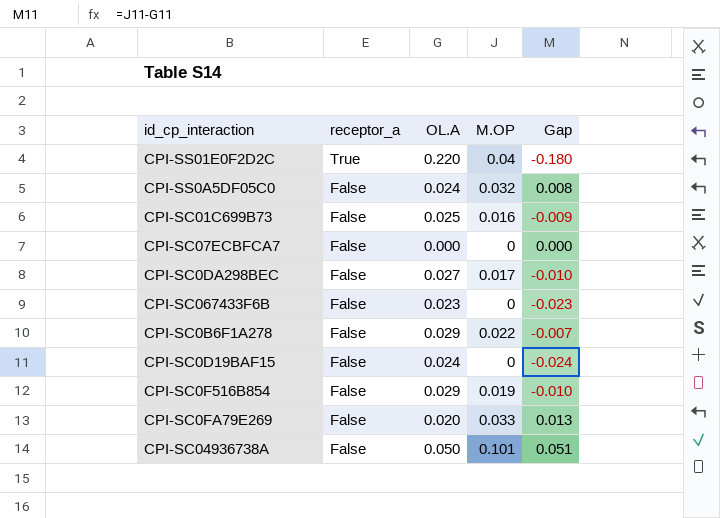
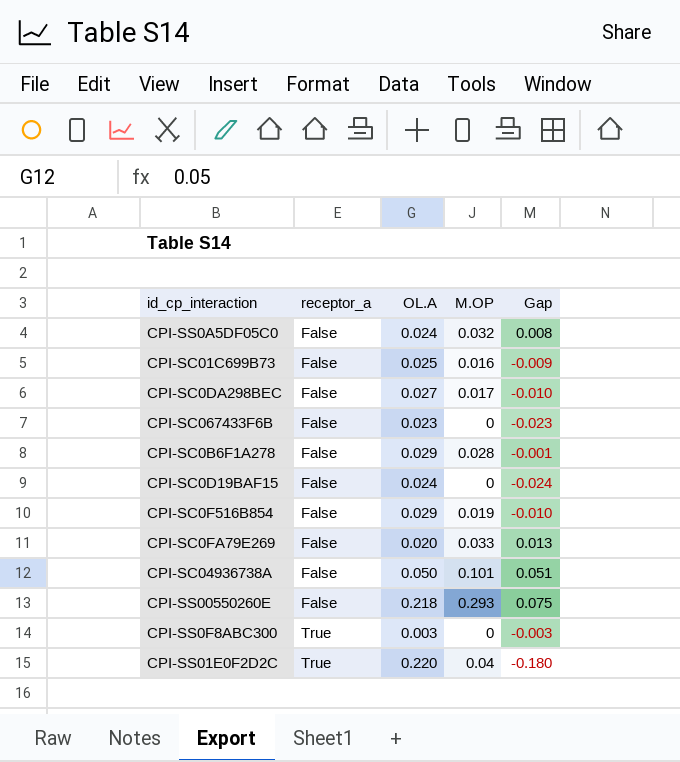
row order: receptor_a descending -> receptor_a ascending
row CPI-SC07ECBFCA7: False | 0.000 | 0 | 0.000 -> none
CPI-SC0B6F1A278 | M.OP: 0.022 -> 0.028
CPI-SC0B6F1A278 | Gap: -0.007 -> -0.001
row CPI-SS00550260E: none -> False | 0.218 | 0.293 | 0.075
row CPI-SS0F8ABC300: none -> True | 0.003 | 0 | -0.003

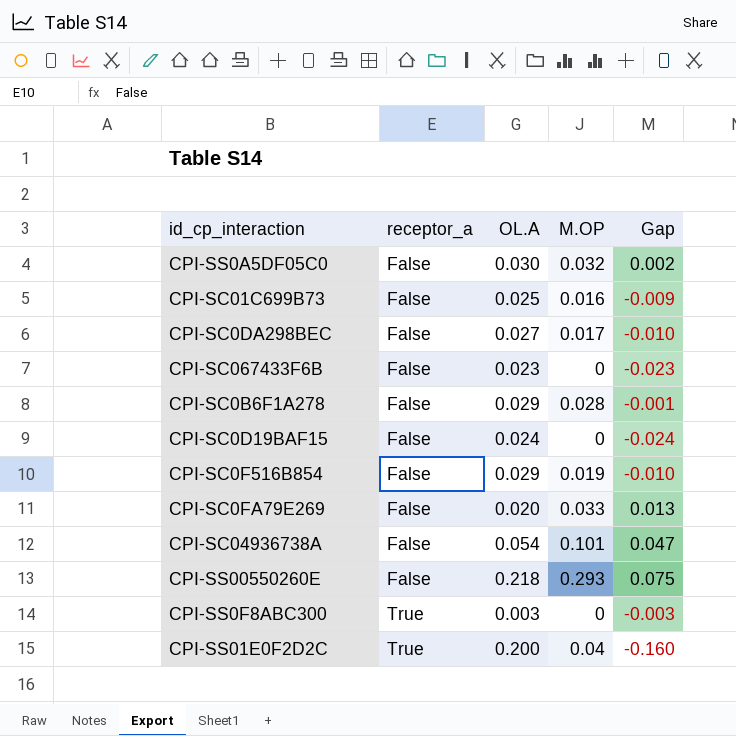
CPI-SS0A5DF05C0 | OL.A: 0.024 -> 0.030
CPI-SS0A5DF05C0 | Gap: 0.008 -> 0.002
CPI-SC04936738A | OL.A: 0.050 -> 0.054
CPI-SC04936738A | Gap: 0.051 -> 0.047
CPI-SS01E0F2D2C | OL.A: 0.220 -> 0.200
CPI-SS01E0F2D2C | Gap: -0.180 -> -0.160

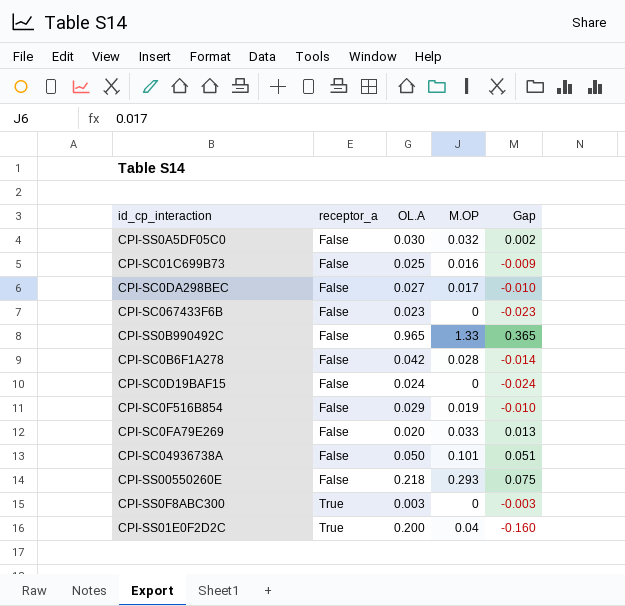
row CPI-SS0B990492C: none -> False | 0.965 | 1.33 | 0.365
CPI-SC0B6F1A278 | OL.A: 0.029 -> 0.042
CPI-SC0B6F1A278 | Gap: -0.001 -> -0.014
CPI-SC04936738A | OL.A: 0.054 -> 0.050
CPI-SC04936738A | Gap: 0.047 -> 0.051

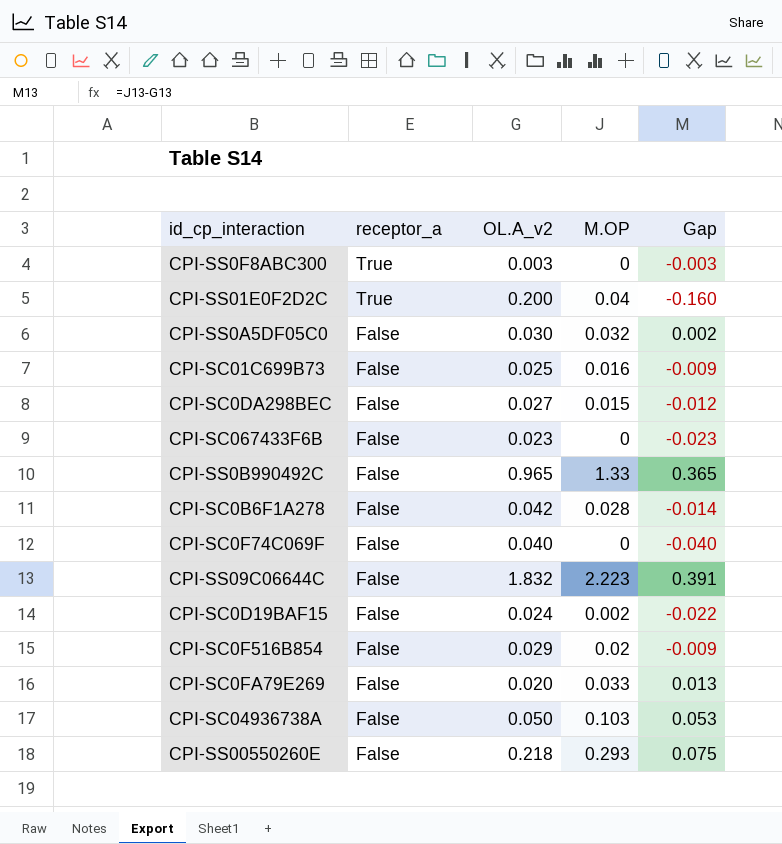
row order: receptor_a ascending -> receptor_a descending
column name: OL.A -> OL.A_v2
CPI-SC0DA298BEC | M.OP: 0.017 -> 0.015
CPI-SC0DA298BEC | Gap: -0.010 -> -0.012
row CPI-SC0F74C069F: none -> False | 0.040 | 0 | -0.040
row CPI-SS09C06644C: none -> False | 1.832 | 2.223 | 0.391
CPI-SC0D19BAF15 | M.OP: 0 -> 0.002
CPI-SC0D19BAF15 | Gap: -0.024 -> -0.022
CPI-SC0F516B854 | M.OP: 0.019 -> 0.02
CPI-SC0F516B854 | Gap: -0.010 -> -0.009
CPI-SC04936738A | M.OP: 0.101 -> 0.103
CPI-SC04936738A | Gap: 0.051 -> 0.053

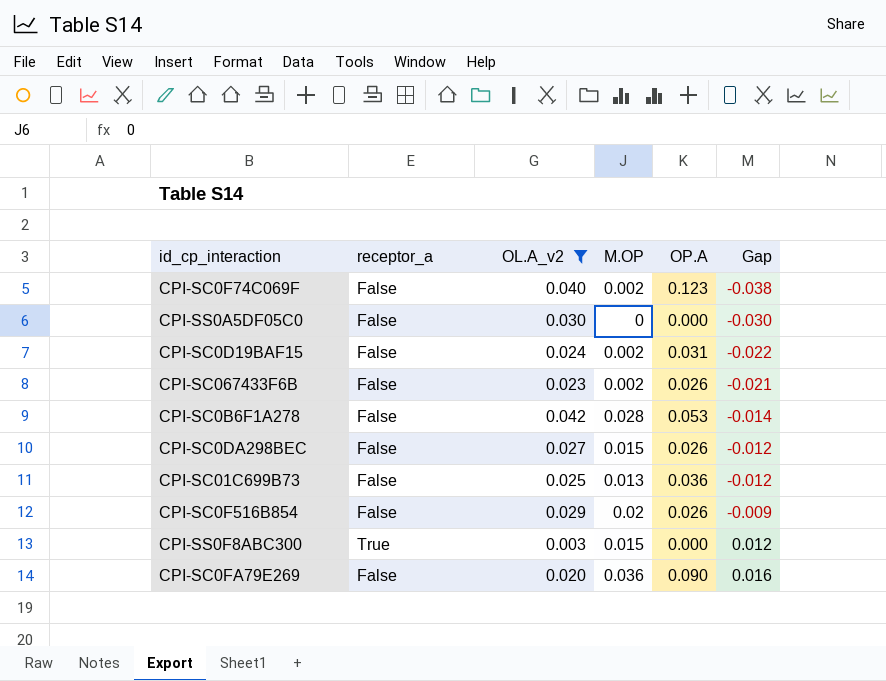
filter: none -> OL.A_v2 <= 0.042
row order: receptor_a descending -> Gap ascending
column OP.A | position: none -> 5
CPI-SC0F74C069F | M.OP: 0 -> 0.002
CPI-SC0F74C069F | Gap: -0.040 -> -0.038
CPI-SS0A5DF05C0 | M.OP: 0.032 -> 0
CPI-SS0A5DF05C0 | Gap: 0.002 -> -0.030
CPI-SC067433F6B | M.OP: 0 -> 0.002
CPI-SC067433F6B | Gap: -0.023 -> -0.021
CPI-SC01C699B73 | M.OP: 0.016 -> 0.013
CPI-SC01C699B73 | Gap: -0.009 -> -0.012
CPI-SS0F8ABC300 | M.OP: 0 -> 0.015
CPI-SS0F8ABC300 | Gap: -0.003 -> 0.012
CPI-SC0FA79E269 | M.OP: 0.033 -> 0.036
CPI-SC0FA79E269 | Gap: 0.013 -> 0.016

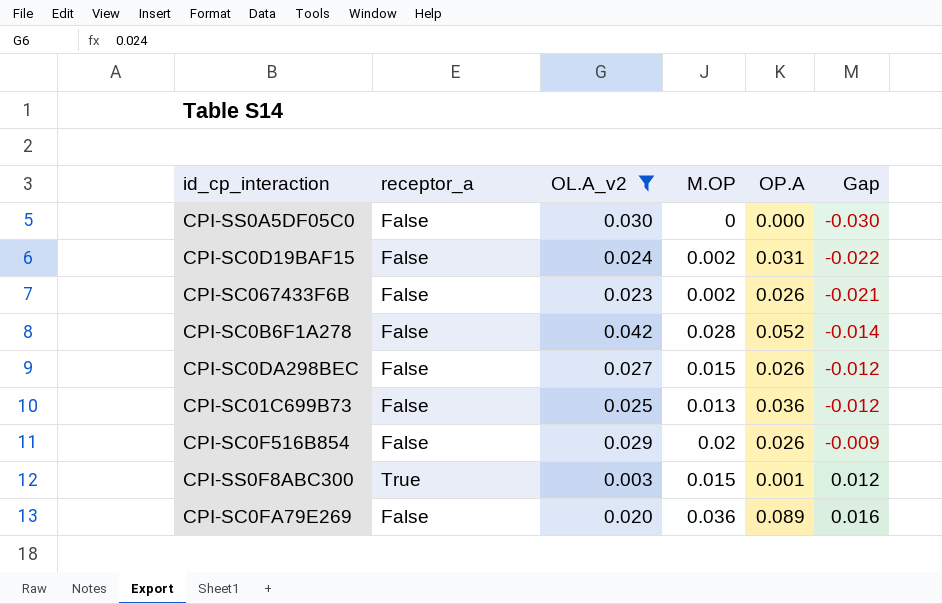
row CPI-SC0F74C069F: False | 0.040 | 0.002 | 0.123 | -0.038 -> none
CPI-SC0B6F1A278 | OP.A: 0.053 -> 0.052
CPI-SS0F8ABC300 | OP.A: 0.000 -> 0.001
CPI-SC0FA79E269 | OP.A: 0.090 -> 0.089

